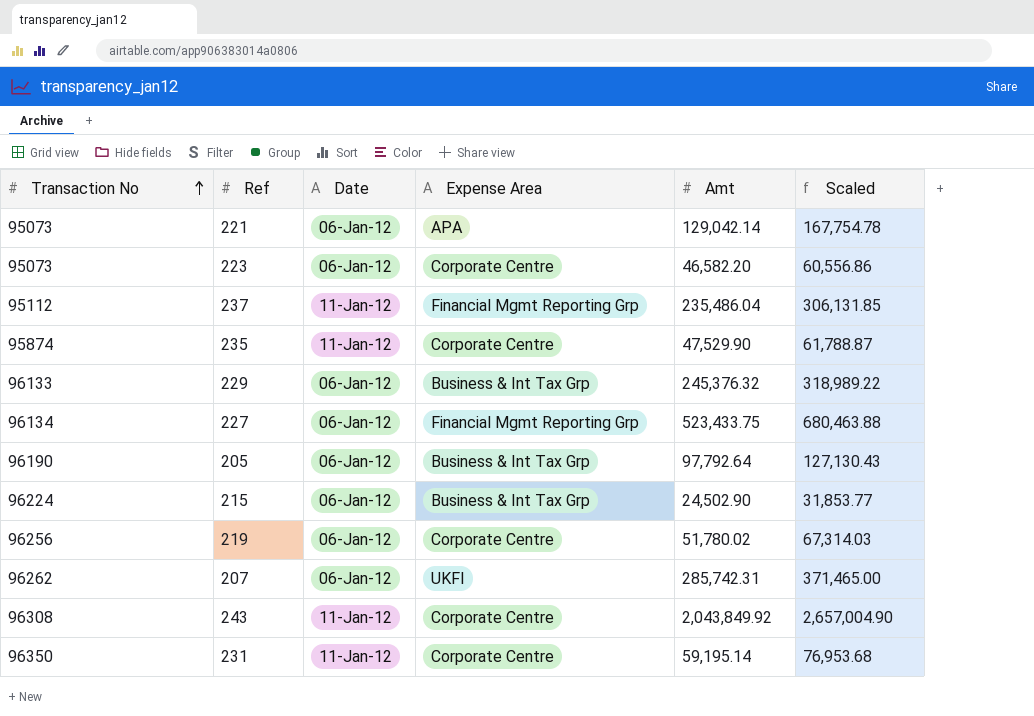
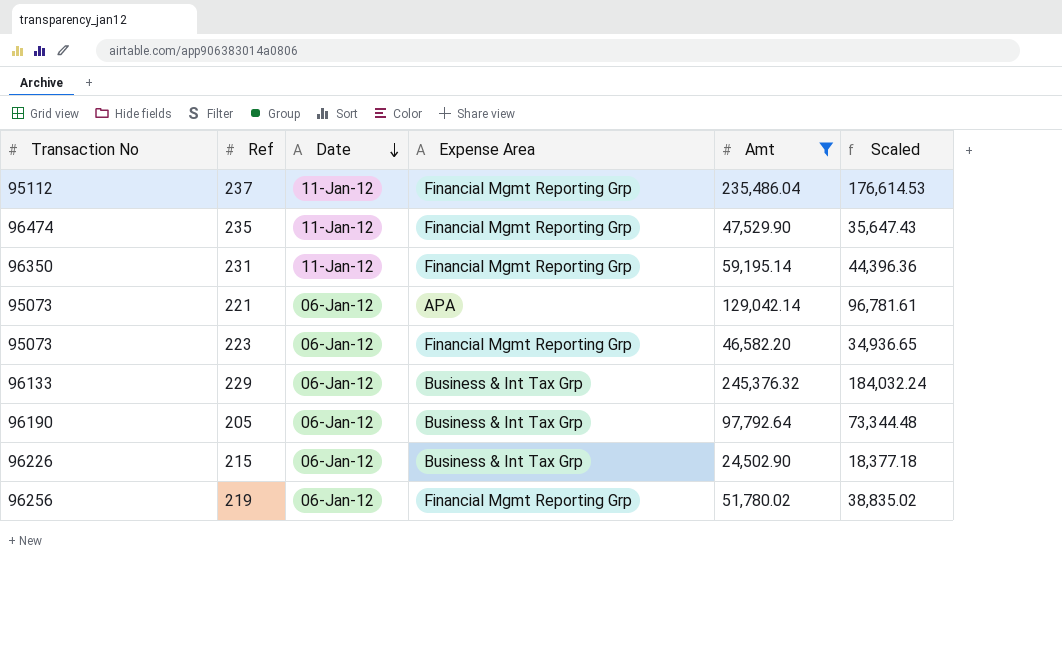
filter: none -> Amt <= 245,376.32
row order: Transaction No ascending -> Date descending
column Scaled | formula: [Amt] * 1.3 -> [Amt] * 0.75
235 | Transaction No: 95874 -> 96474
235 | Expense Area: Corporate Centre -> Financial Mgmt Reporting Grp
231 | Expense Area: Corporate Centre -> Financial Mgmt Reporting Grp
223 | Expense Area: Corporate Centre -> Financial Mgmt Reporting Grp
215 | Transaction No: 96224 -> 96226
219 | Expense Area: Corporate Centre -> Financial Mgmt Reporting Grp

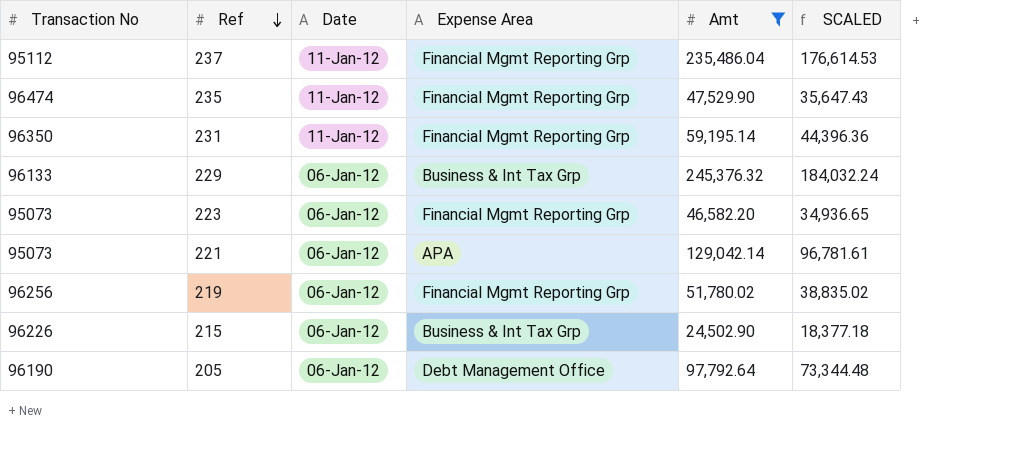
row order: Date descending -> Ref descending
column name: Scaled -> SCALED
205 | Expense Area: Business & Int Tax Grp -> Debt Management Office

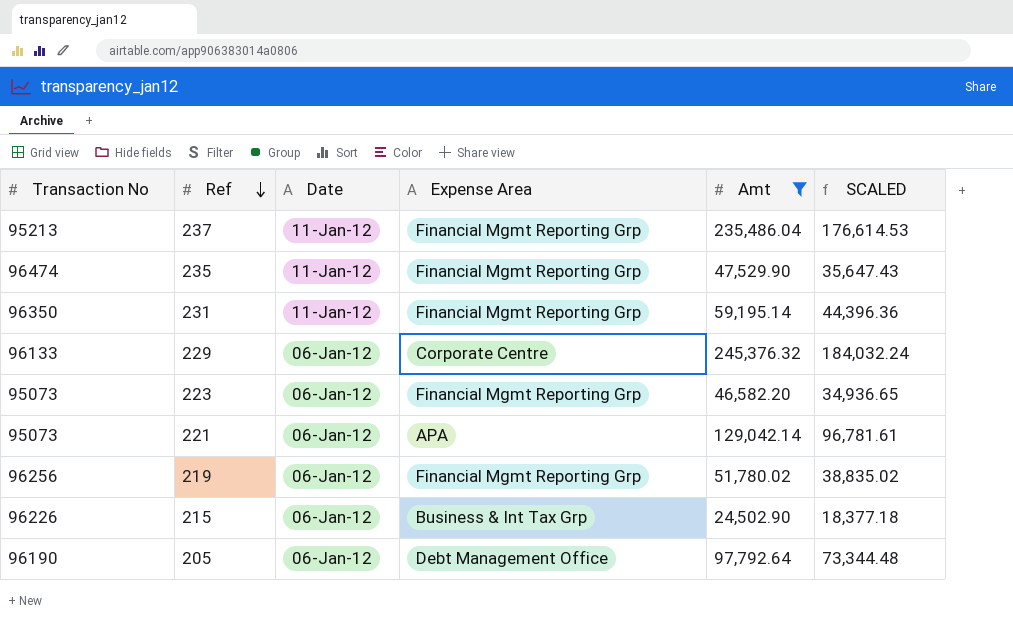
237 | Transaction No: 95112 -> 95213
229 | Expense Area: Business & Int Tax Grp -> Corporate Centre

